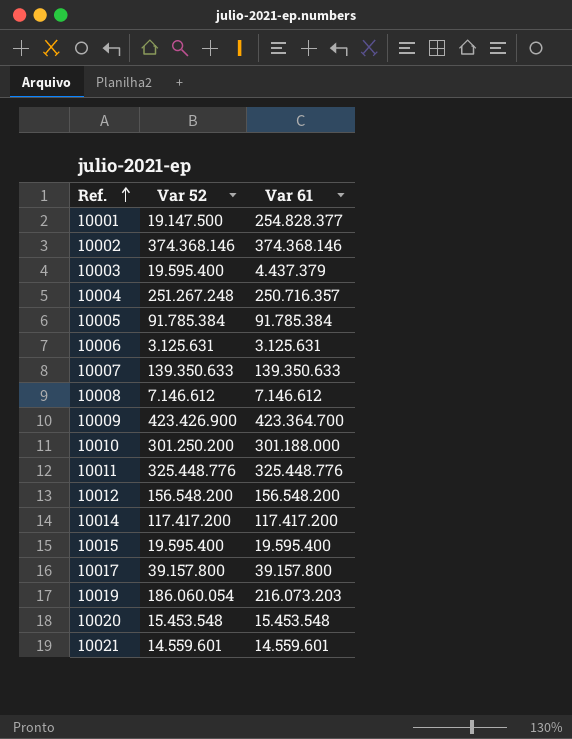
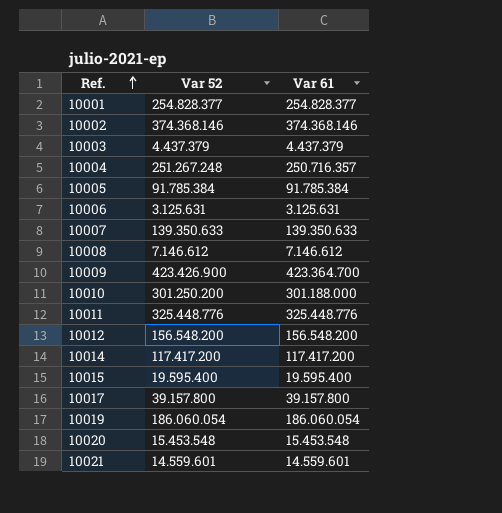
10001 | Var 52: 19.147.500 -> 254.828.377
10003 | Var 52: 19.595.400 -> 4.437.379
10019 | Var 61: 216.073.203 -> 186.060.054

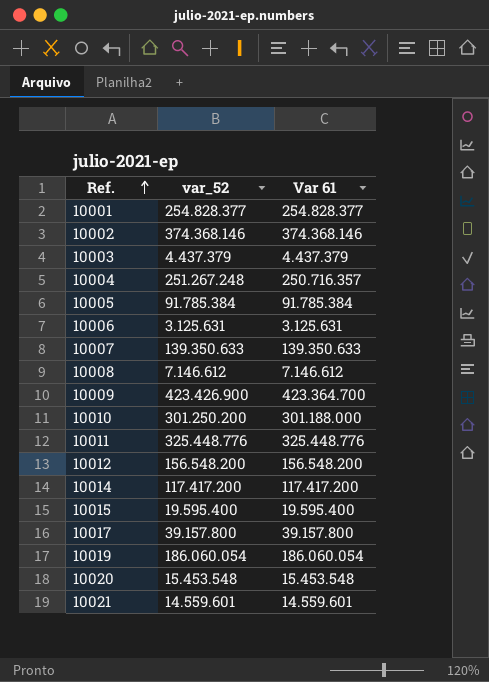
column name: Var 52 -> var_52

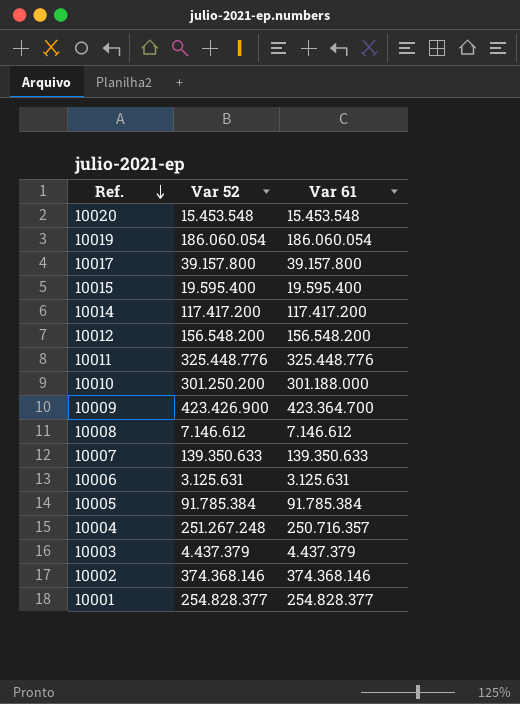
row order: Ref. ascending -> Ref. descending
column name: var_52 -> Var 52
row 10021: 14.559.601 | 14.559.601 -> none

